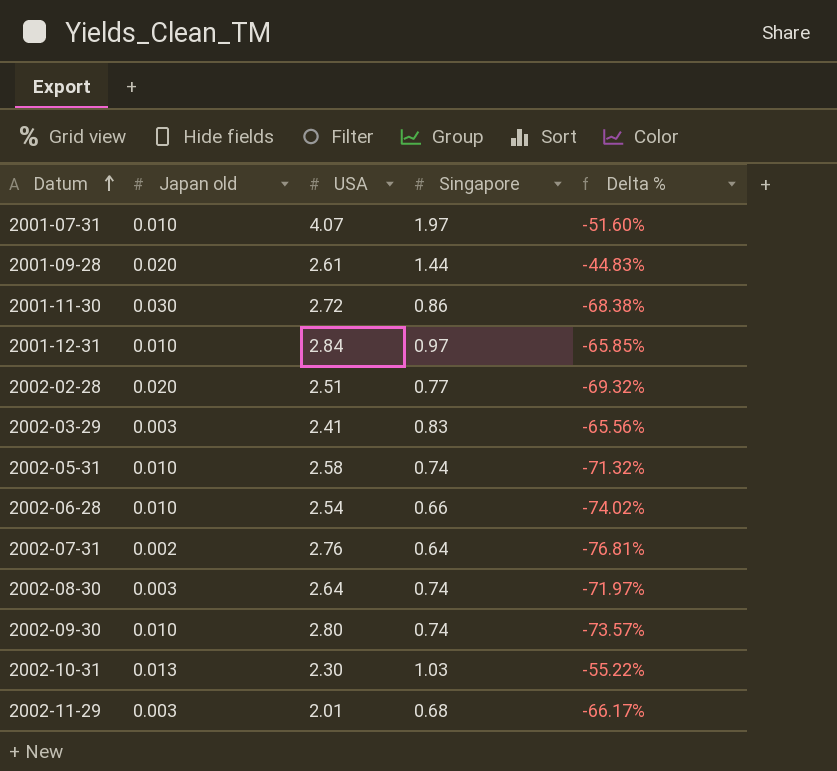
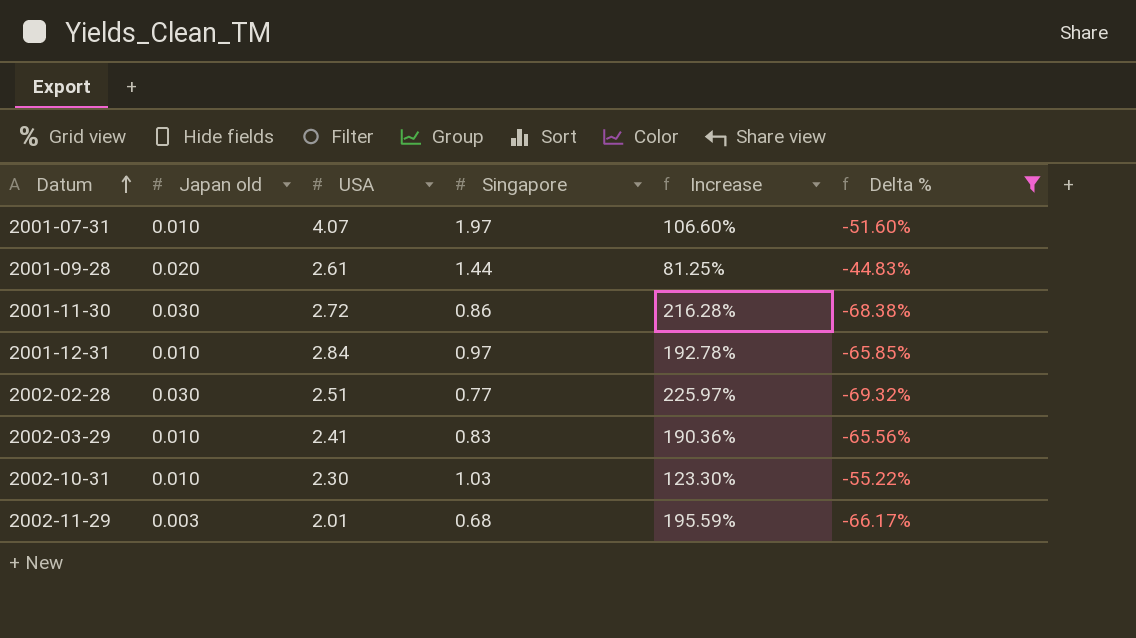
filter: none -> Delta % >= -69.32%
column Increase | formula: none -> ([USA] - [Singapore]) / [Singapore]
2002-02-28 | Japan old: 0.020 -> 0.030
2002-03-29 | Japan old: 0.003 -> 0.010
2002-10-31 | Japan old: 0.013 -> 0.010

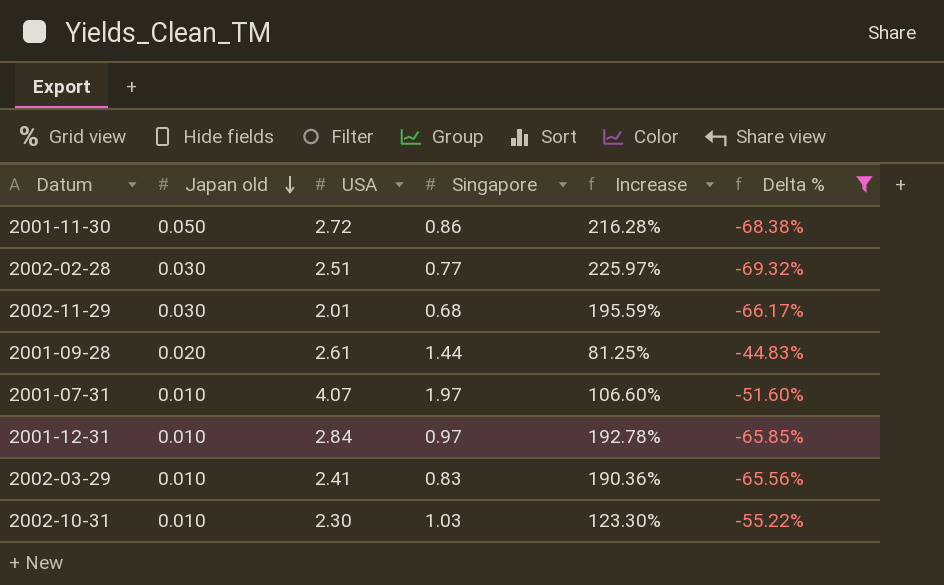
row order: Datum ascending -> Japan old descending
2001-11-30 | Japan old: 0.030 -> 0.050
2002-11-29 | Japan old: 0.003 -> 0.030

